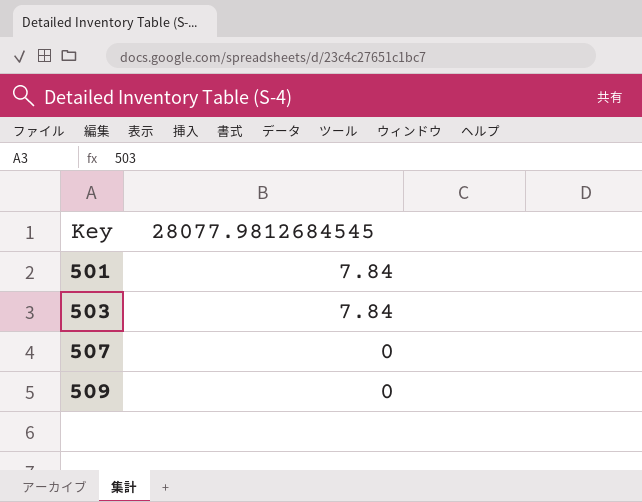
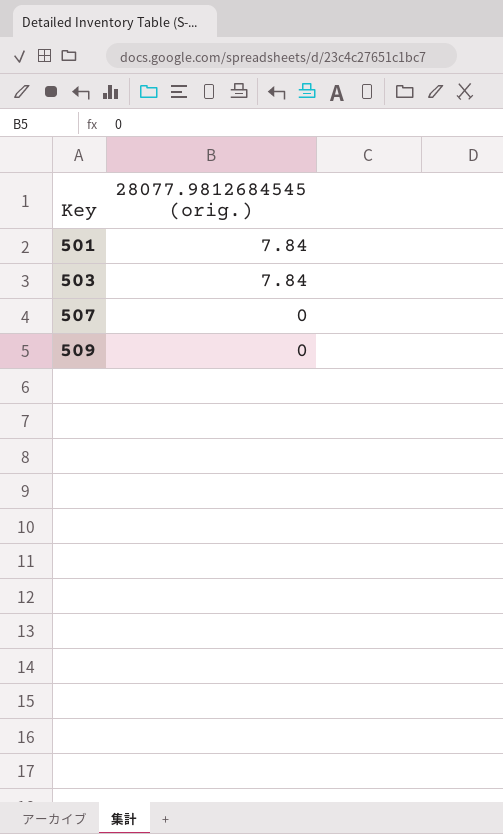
column name: 28077.9812684545 -> 28077.9812684545 (orig.)

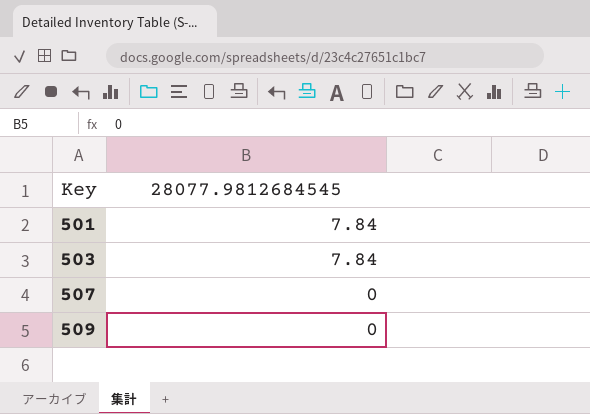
column name: 28077.9812684545 (orig.) -> 28077.9812684545

